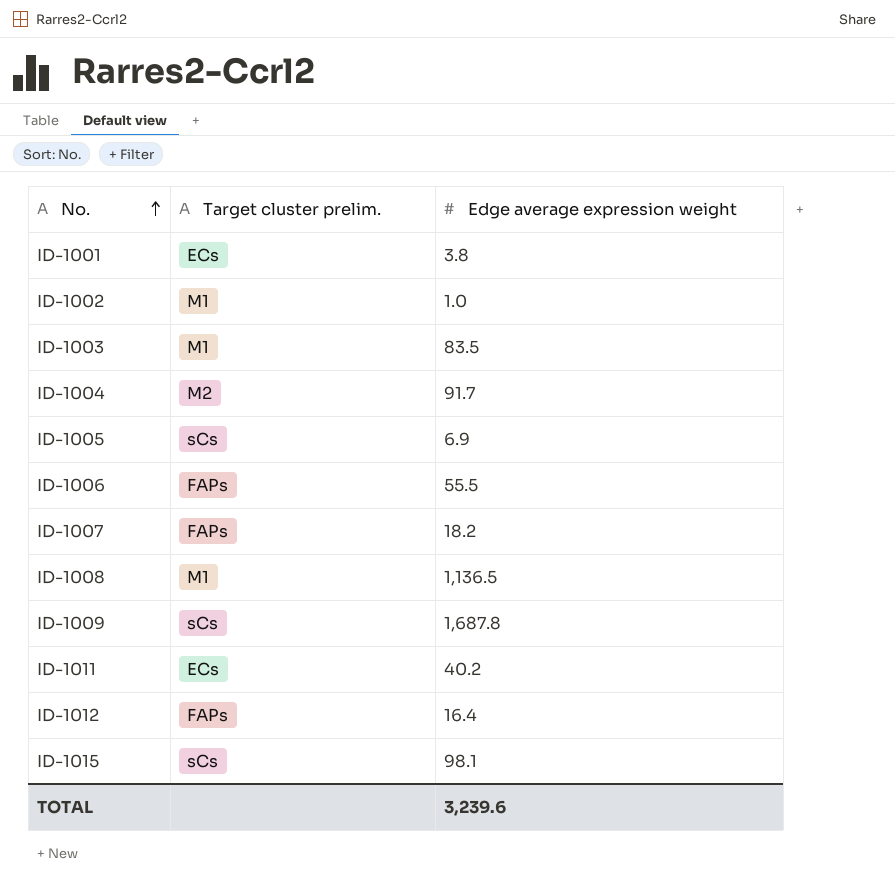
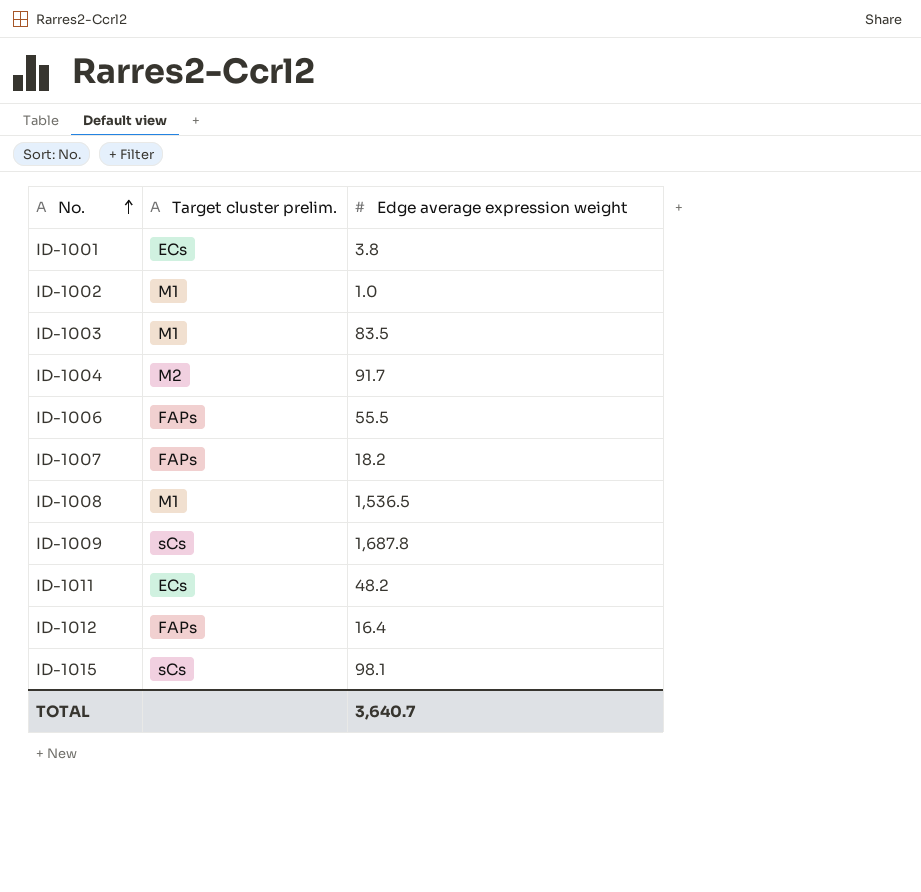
row ID-1005: sCs | 6.9 -> none
ID-1008 | Edge average expression weight: 1,136.5 -> 1,536.5
ID-1011 | Edge average expression weight: 40.2 -> 48.2
TOTAL | Edge average expression weight: 3,239.6 -> 3,640.7

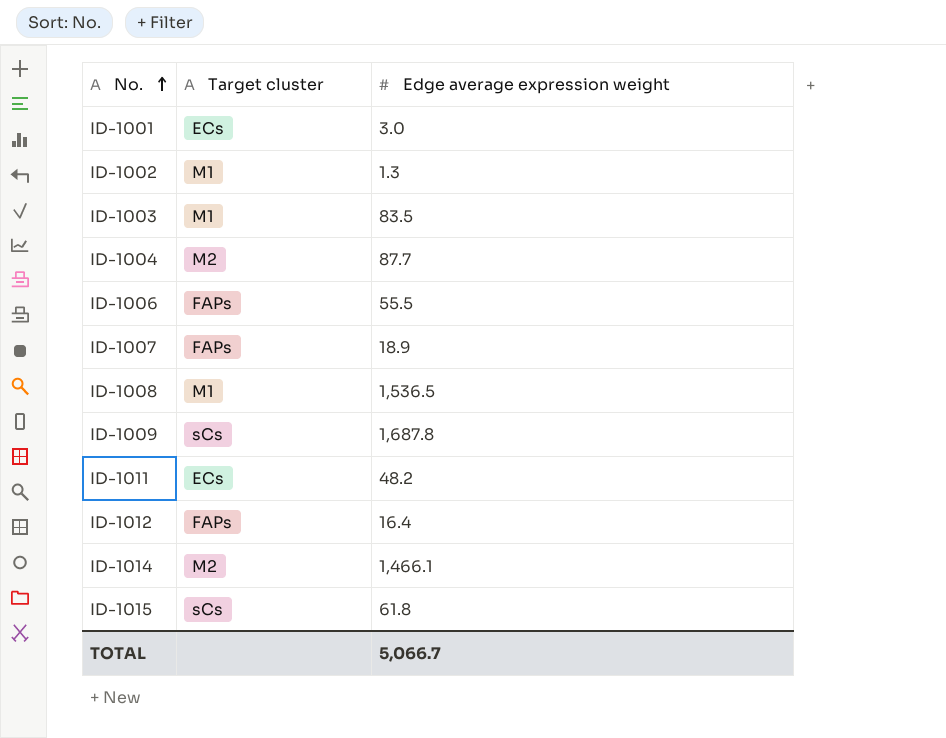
column name: Target cluster prelim. -> Target cluster
ID-1001 | Edge average expression weight: 3.8 -> 3.0
ID-1002 | Edge average expression weight: 1.0 -> 1.3
ID-1004 | Edge average expression weight: 91.7 -> 87.7
ID-1007 | Edge average expression weight: 18.2 -> 18.9
row ID-1014: none -> M2 | 1,466.1
ID-1015 | Edge average expression weight: 98.1 -> 61.8
TOTAL | Edge average expression weight: 3,640.7 -> 5,066.7

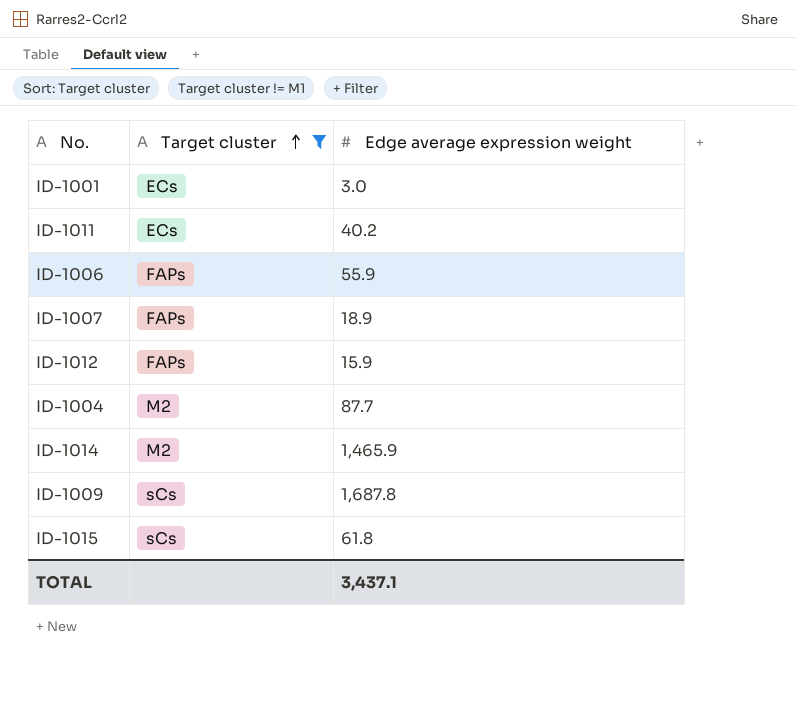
filter: none -> Target cluster != M1
row order: No. ascending -> Target cluster ascending
ID-1011 | Edge average expression weight: 48.2 -> 40.2
ID-1006 | Edge average expression weight: 55.5 -> 55.9
ID-1012 | Edge average expression weight: 16.4 -> 15.9
ID-1014 | Edge average expression weight: 1,466.1 -> 1,465.9
TOTAL | Edge average expression weight: 5,066.7 -> 3,437.1

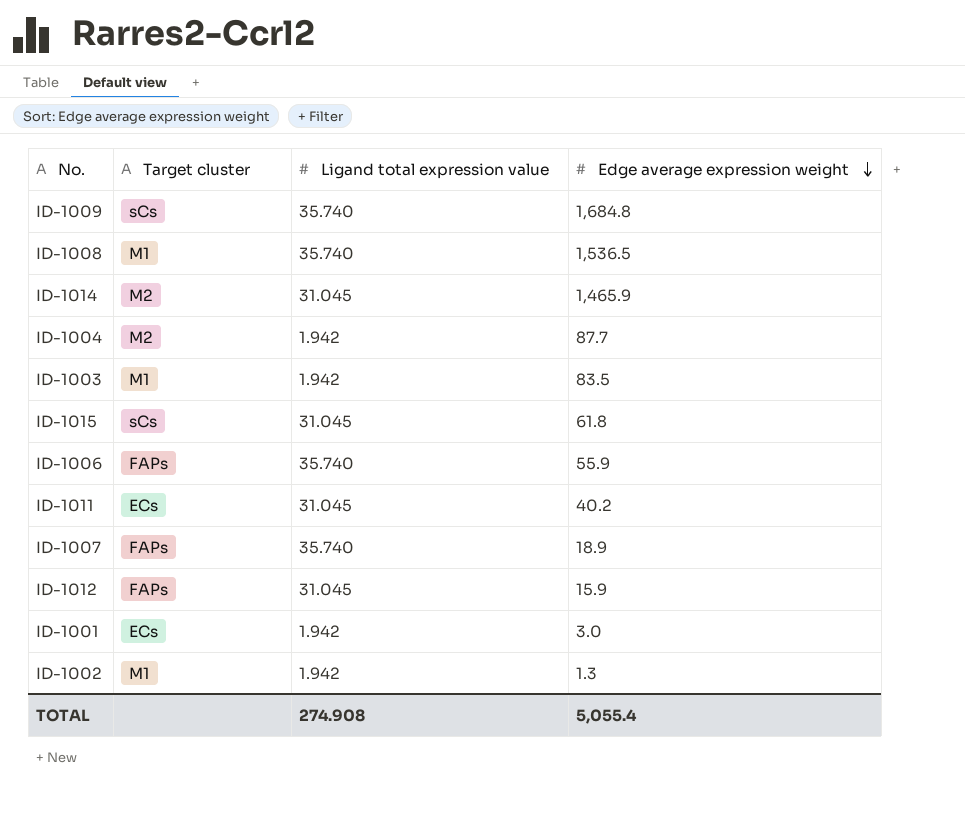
filter: Target cluster != M1 -> none
row order: Target cluster ascending -> Edge average expression weight descending
column Ligand total expression value | position: none -> 3
ID-1009 | Edge average expression weight: 1,687.8 -> 1,684.8
TOTAL | Edge average expression weight: 3,437.1 -> 5,055.4

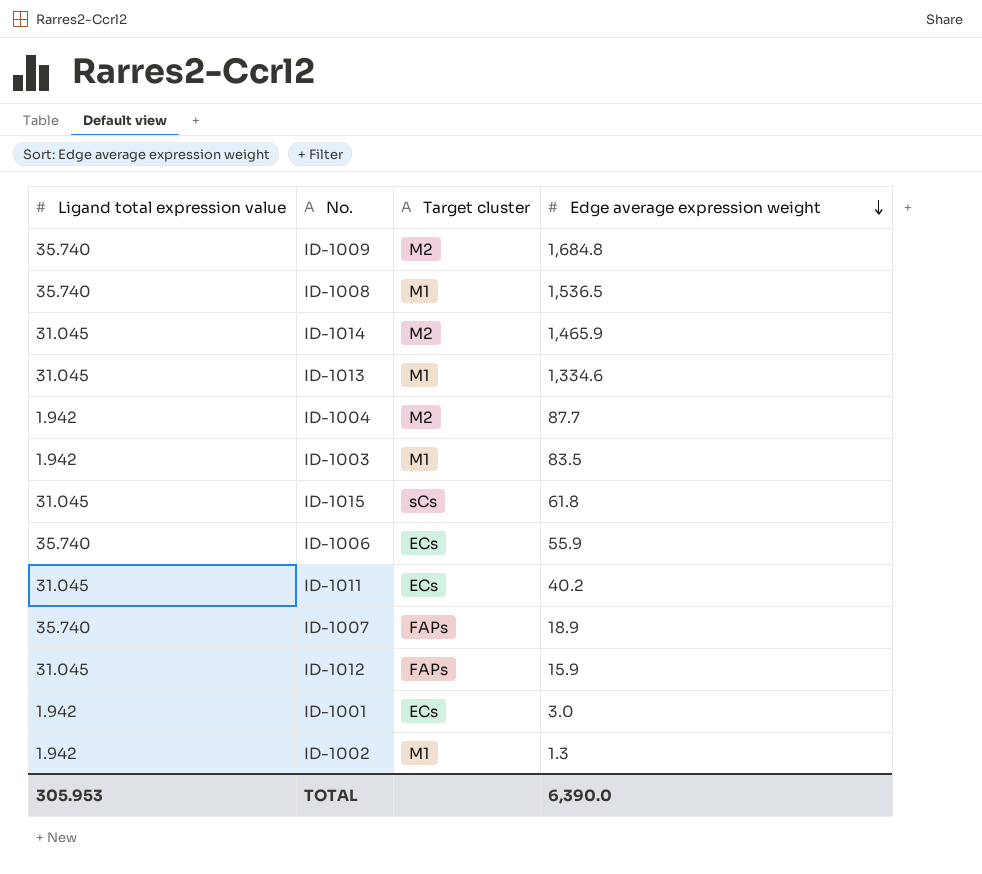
column Ligand total expression value | position: 3 -> 1
ID-1009 | Target cluster: sCs -> M2
row ID-1013: none -> 31.045 | M1 | 1,334.6
ID-1006 | Target cluster: FAPs -> ECs
TOTAL | Ligand total expression value: 274.908 -> 305.953
TOTAL | Edge average expression weight: 5,055.4 -> 6,390.0

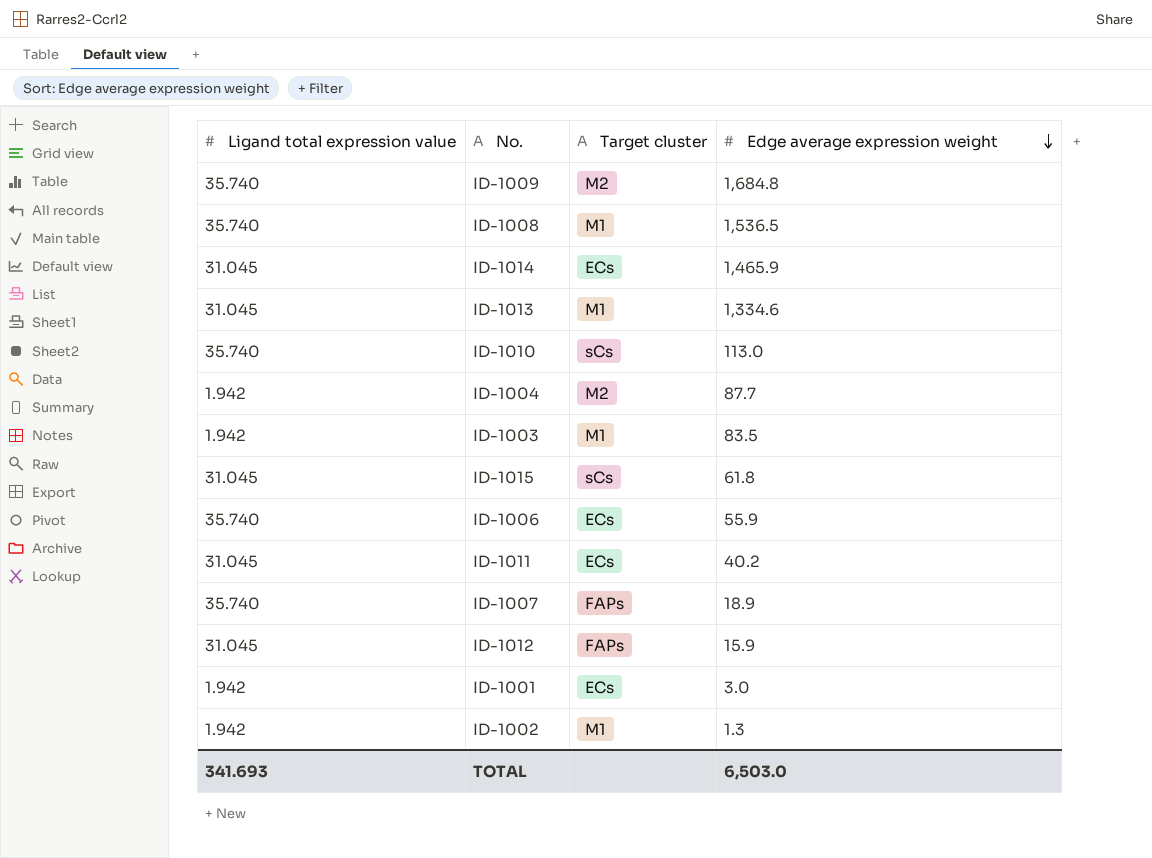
ID-1014 | Target cluster: M2 -> ECs
row ID-1010: none -> 35.740 | sCs | 113.0
TOTAL | Ligand total expression value: 305.953 -> 341.693
TOTAL | Edge average expression weight: 6,390.0 -> 6,503.0

